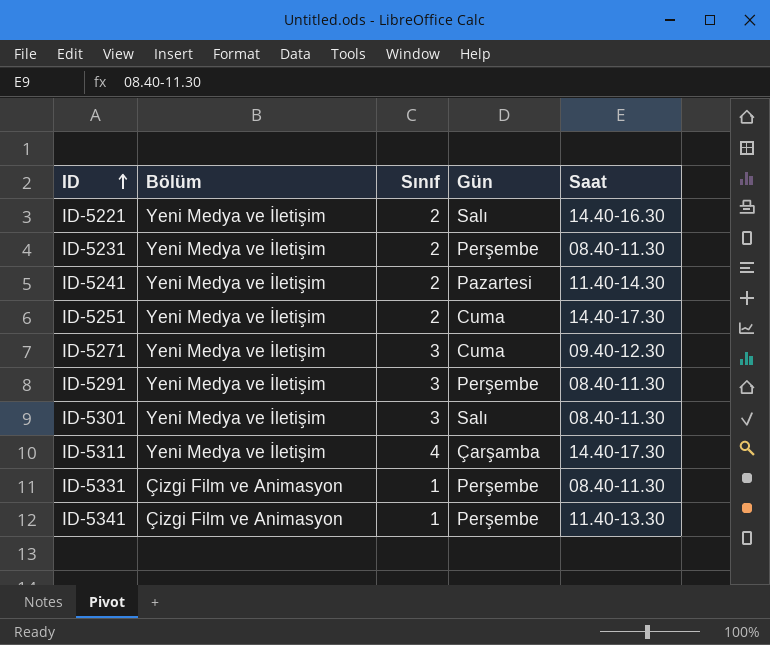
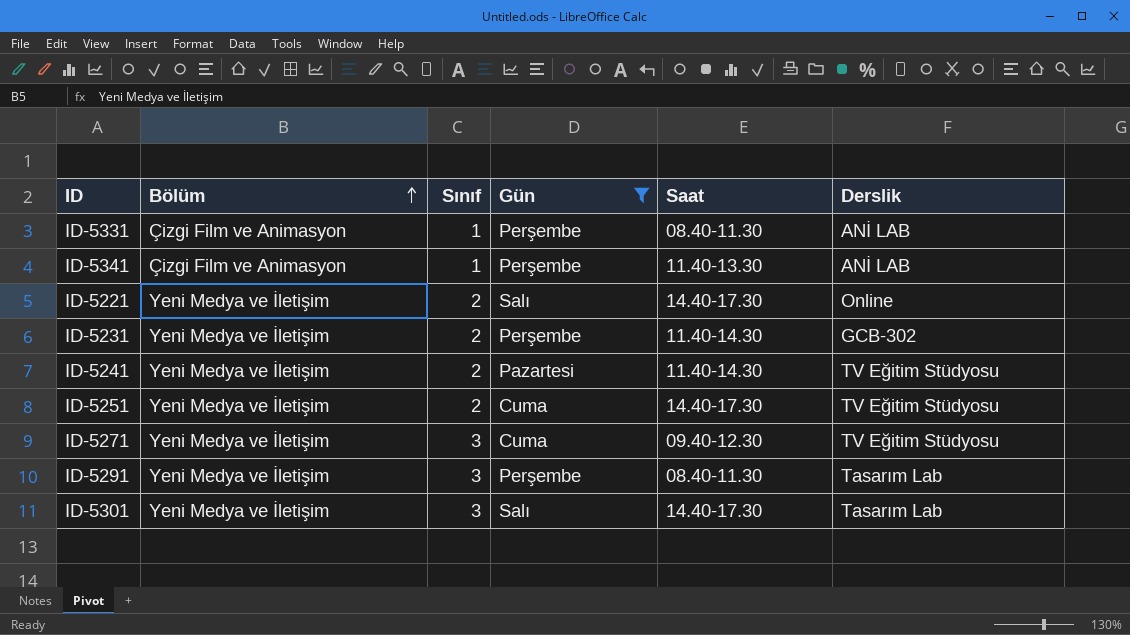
filter: none -> Gün != Çarşamba
row order: ID ascending -> Bölüm ascending
column Derslik | position: none -> 6
ID-5221 | Saat: 14.40-16.30 -> 14.40-17.30
ID-5231 | Saat: 08.40-11.30 -> 11.40-14.30
ID-5301 | Saat: 08.40-11.30 -> 14.40-17.30

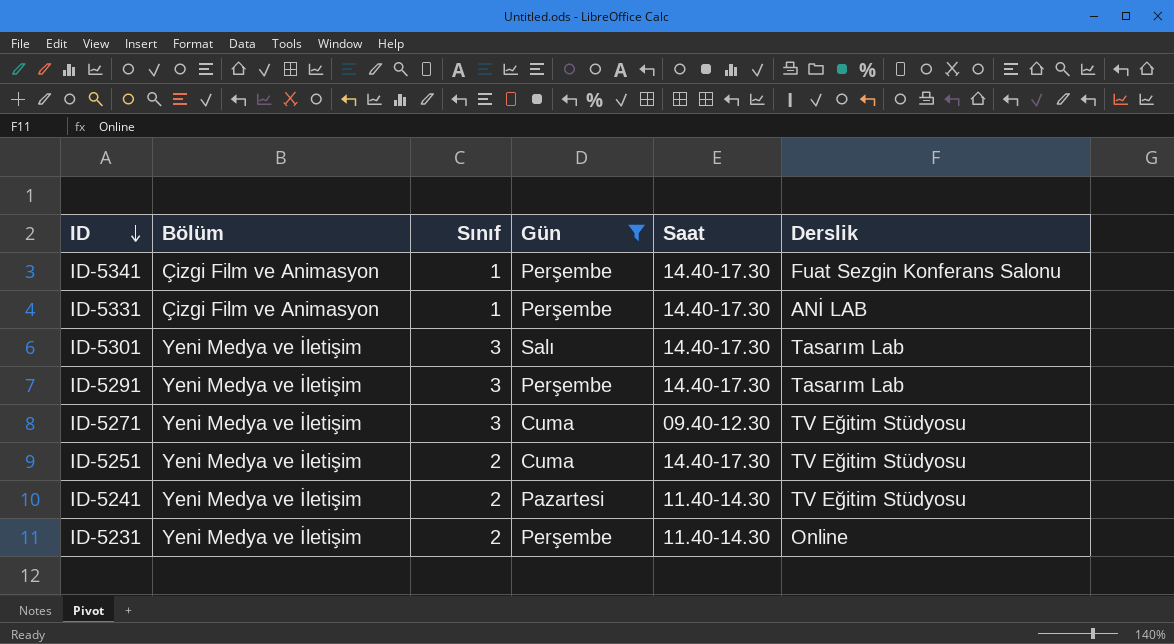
row order: Bölüm ascending -> ID descending
row ID-5221: Yeni Medya ve İletişim | 2 | Salı | 14.40-17.30 | Online -> none
ID-5341 | Saat: 11.40-13.30 -> 14.40-17.30
ID-5341 | Derslik: ANİ LAB -> Fuat Sezgin Konferans Salonu
ID-5331 | Saat: 08.40-11.30 -> 14.40-17.30
ID-5291 | Saat: 08.40-11.30 -> 14.40-17.30
ID-5231 | Derslik: GCB-302 -> Online

